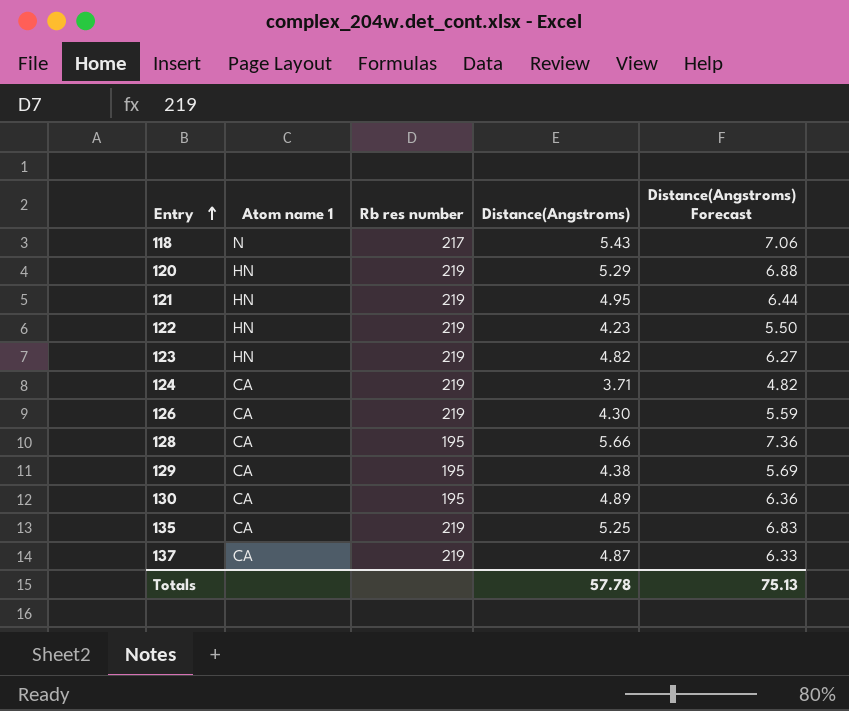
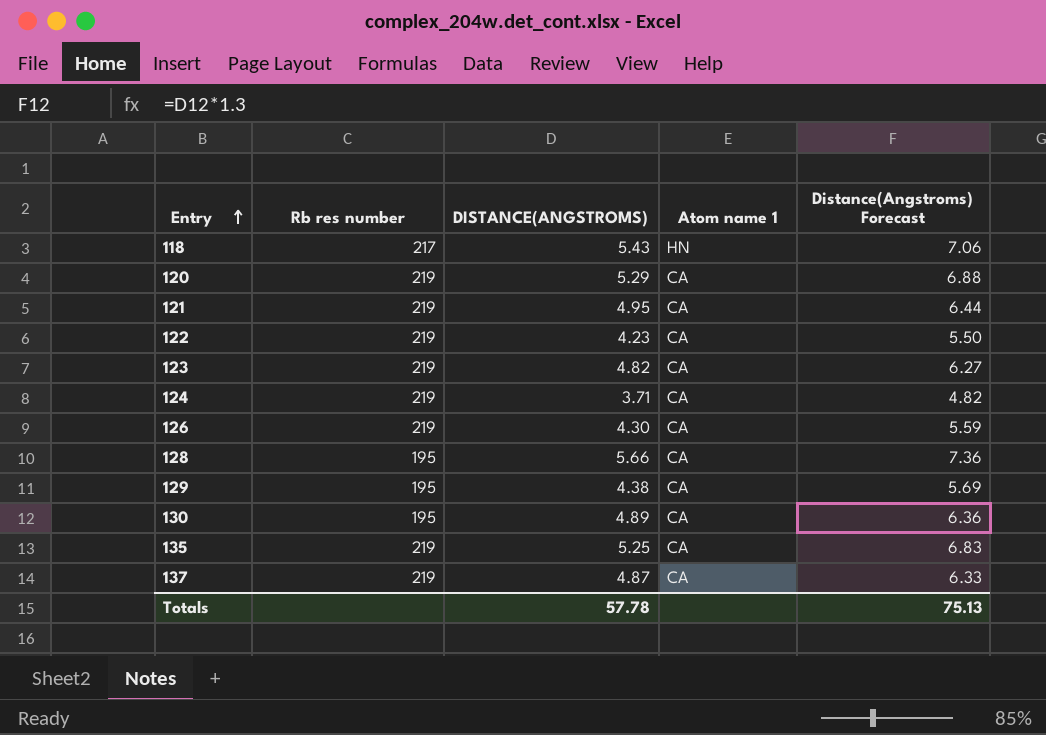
column name: Distance(Angstroms) -> DISTANCE(ANGSTROMS)
column Atom name 1 | position: 2 -> 4
118 | Atom name 1: N -> HN
120 | Atom name 1: HN -> CA
121 | Atom name 1: HN -> CA
122 | Atom name 1: HN -> CA
123 | Atom name 1: HN -> CA

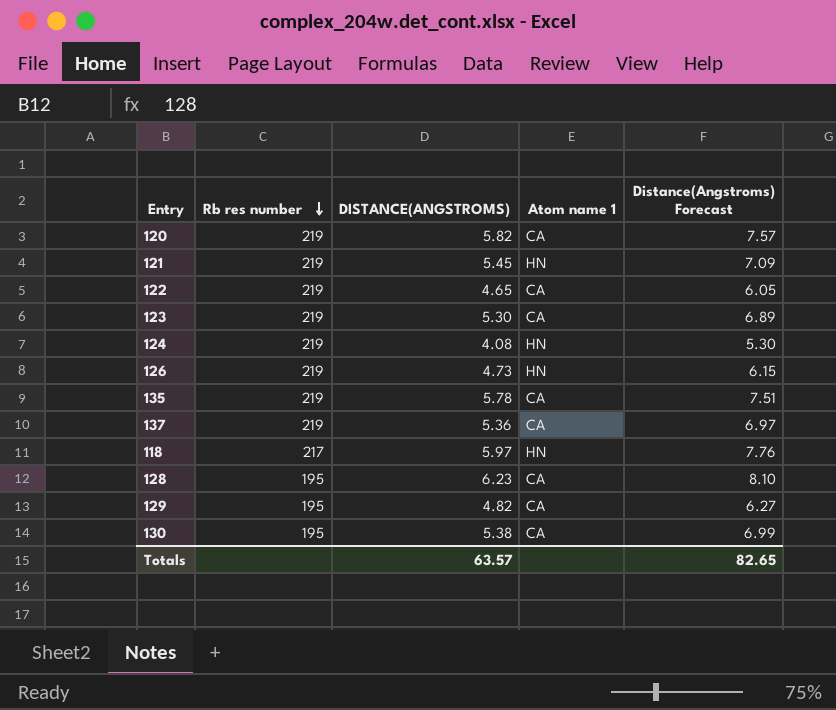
row order: Entry ascending -> Rb res number descending
120 | DISTANCE(ANGSTROMS): 5.29 -> 5.82
120 | Distance(Angstroms) Forecast: 6.88 -> 7.57
121 | DISTANCE(ANGSTROMS): 4.95 -> 5.45
121 | Atom name 1: CA -> HN
121 | Distance(Angstroms) Forecast: 6.44 -> 7.09
122 | DISTANCE(ANGSTROMS): 4.23 -> 4.65
122 | Distance(Angstroms) Forecast: 5.50 -> 6.05
123 | DISTANCE(ANGSTROMS): 4.82 -> 5.30
123 | Distance(Angstroms) Forecast: 6.27 -> 6.89
124 | DISTANCE(ANGSTROMS): 3.71 -> 4.08
124 | Atom name 1: CA -> HN
124 | Distance(Angstroms) Forecast: 4.82 -> 5.30
126 | DISTANCE(ANGSTROMS): 4.30 -> 4.73
126 | Atom name 1: CA -> HN
126 | Distance(Angstroms) Forecast: 5.59 -> 6.15
135 | DISTANCE(ANGSTROMS): 5.25 -> 5.78
135 | Distance(Angstroms) Forecast: 6.83 -> 7.51
137 | DISTANCE(ANGSTROMS): 4.87 -> 5.36
137 | Distance(Angstroms) Forecast: 6.33 -> 6.97
118 | DISTANCE(ANGSTROMS): 5.43 -> 5.97
118 | Distance(Angstroms) Forecast: 7.06 -> 7.76
128 | DISTANCE(ANGSTROMS): 5.66 -> 6.23
128 | Distance(Angstroms) Forecast: 7.36 -> 8.10
129 | DISTANCE(ANGSTROMS): 4.38 -> 4.82
129 | Distance(Angstroms) Forecast: 5.69 -> 6.27
130 | DISTANCE(ANGSTROMS): 4.89 -> 5.38
130 | Distance(Angstroms) Forecast: 6.36 -> 6.99
Totals | DISTANCE(ANGSTROMS): 57.78 -> 63.57
Totals | Distance(Angstroms) Forecast: 75.13 -> 82.65

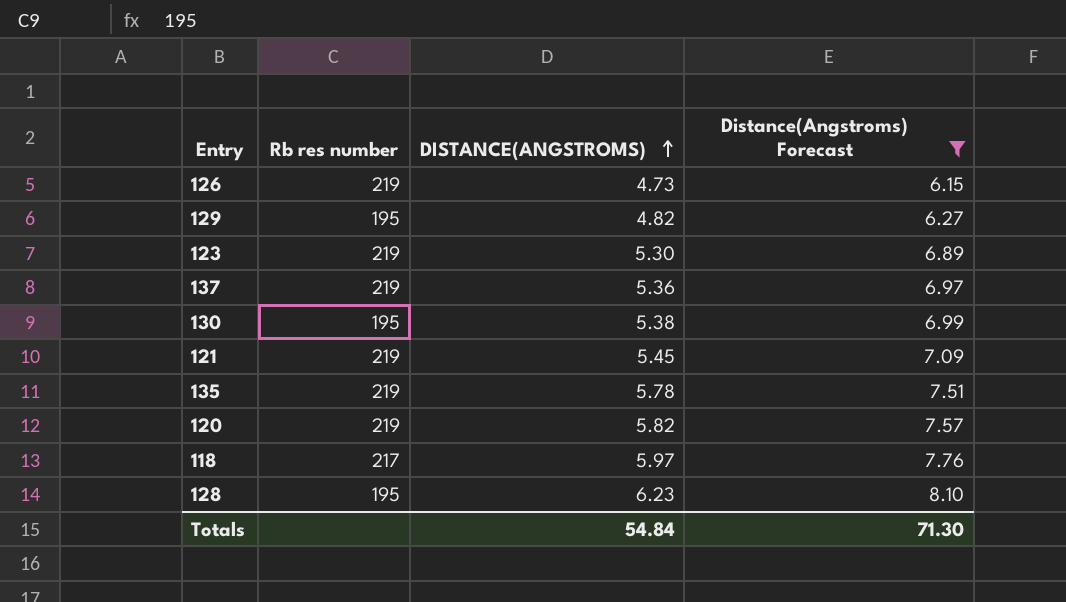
filter: none -> Distance(Angstroms) Forecast >= 6.15
row order: Rb res number descending -> DISTANCE(ANGSTROMS) ascending
column Atom name 1 | position: 4 -> none
Totals | DISTANCE(ANGSTROMS): 63.57 -> 54.84
Totals | Distance(Angstroms) Forecast: 82.65 -> 71.30

